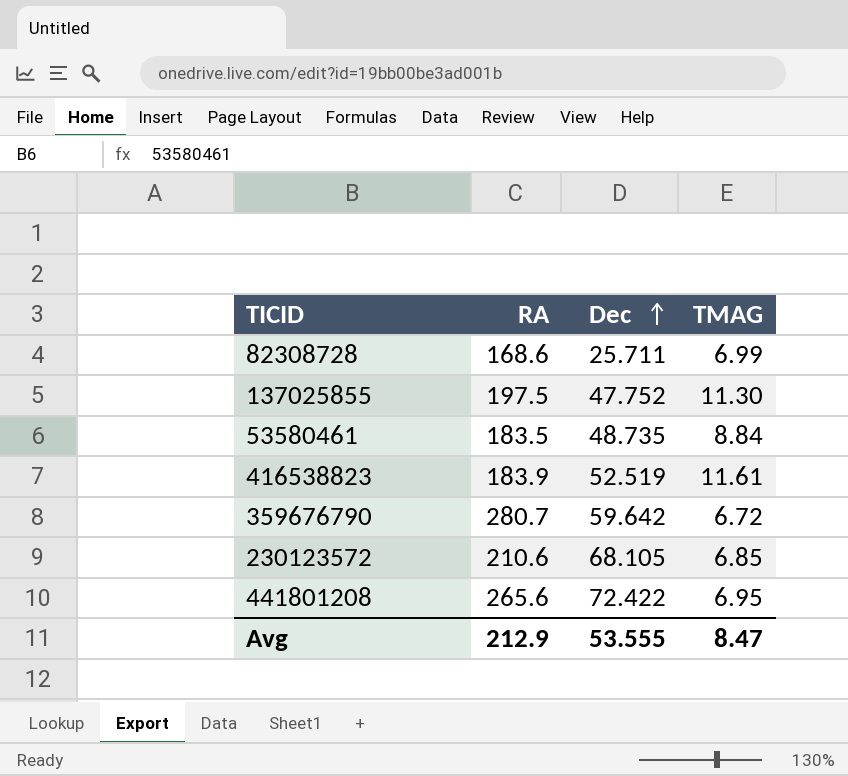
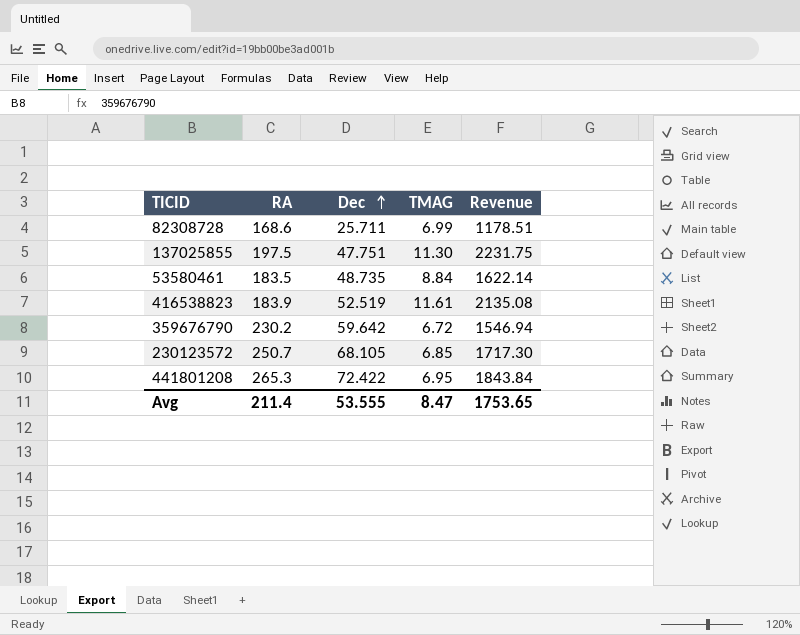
column Revenue | formula: none -> [RA] * [TMAG]
137025855 | Dec: 47.752 -> 47.751
359676790 | RA: 280.7 -> 230.2
230123572 | RA: 210.6 -> 250.7
441801208 | RA: 265.6 -> 265.3
Avg | RA: 212.9 -> 211.4

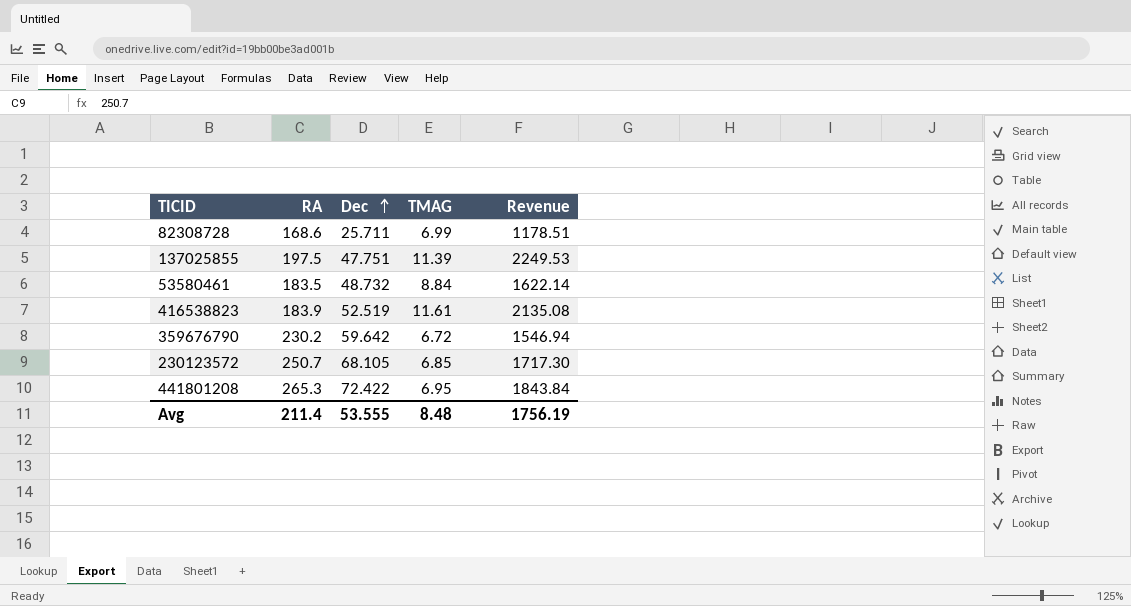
137025855 | TMAG: 11.30 -> 11.39
137025855 | Revenue: 2231.75 -> 2249.53
53580461 | Dec: 48.735 -> 48.732
Avg | TMAG: 8.47 -> 8.48
Avg | Revenue: 1753.65 -> 1756.19

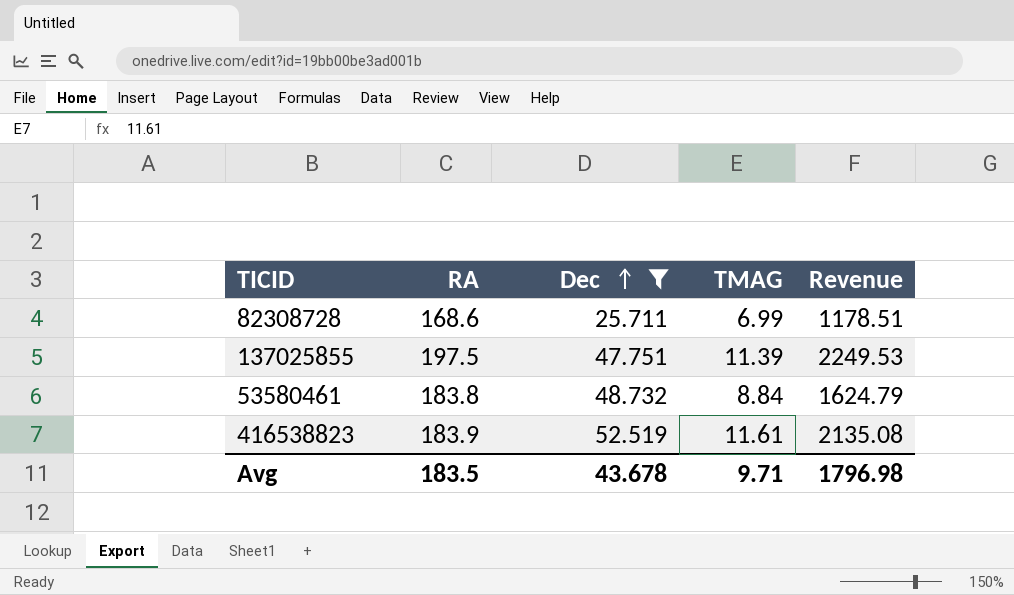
filter: none -> Dec <= 52.519
53580461 | RA: 183.5 -> 183.8
53580461 | Revenue: 1622.14 -> 1624.79
Avg | RA: 211.4 -> 183.5
Avg | Dec: 53.555 -> 43.678
Avg | TMAG: 8.48 -> 9.71
Avg | Revenue: 1756.19 -> 1796.98

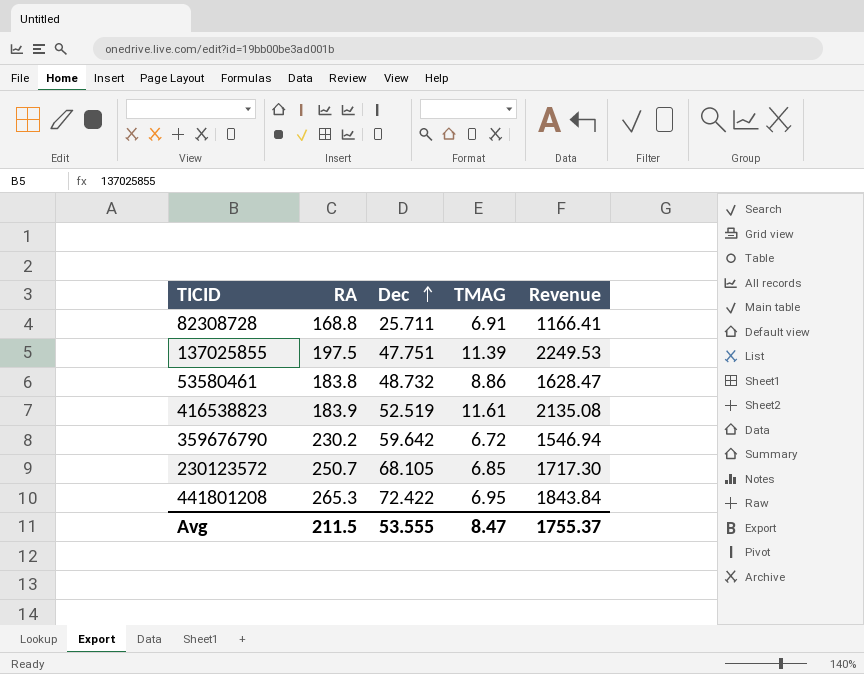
filter: Dec <= 52.519 -> none
82308728 | RA: 168.6 -> 168.8
82308728 | TMAG: 6.99 -> 6.91
82308728 | Revenue: 1178.51 -> 1166.41
53580461 | TMAG: 8.84 -> 8.86
53580461 | Revenue: 1624.79 -> 1628.47
Avg | RA: 183.5 -> 211.5
Avg | Dec: 43.678 -> 53.555
Avg | TMAG: 9.71 -> 8.47
Avg | Revenue: 1796.98 -> 1755.37

